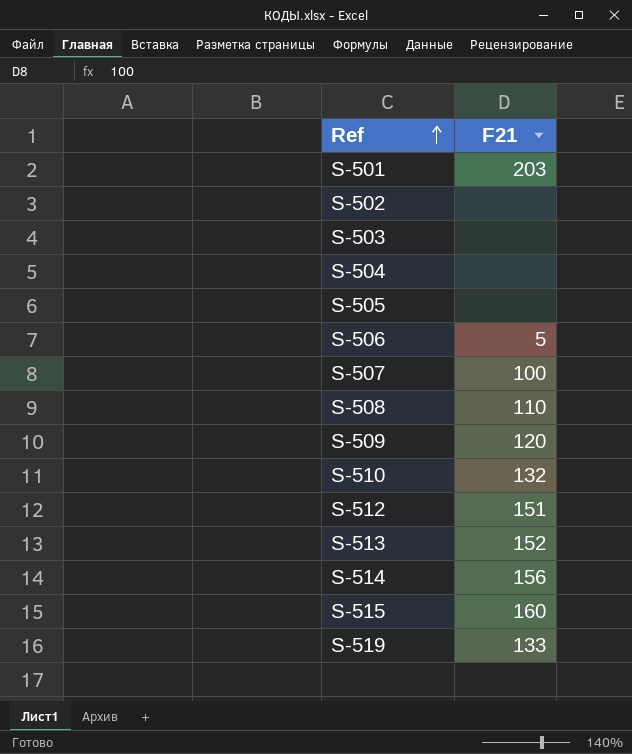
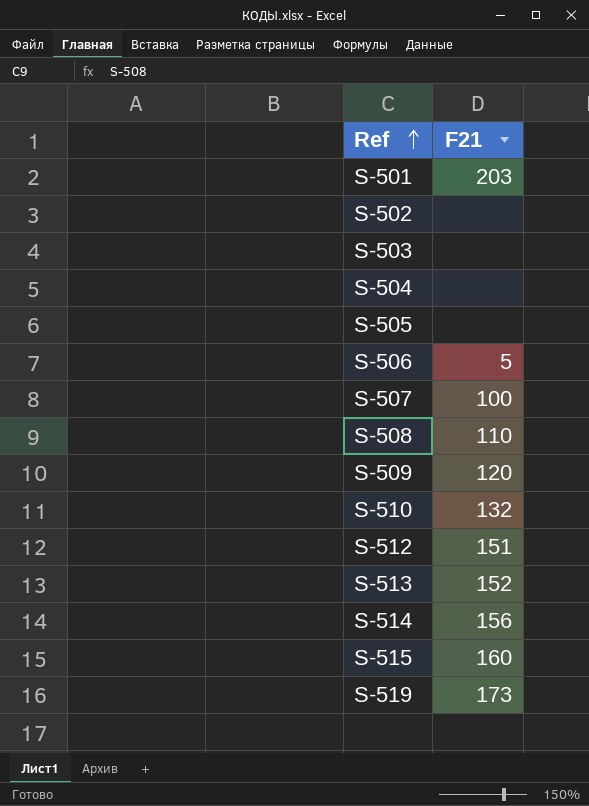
S-519 | F21: 133 -> 173

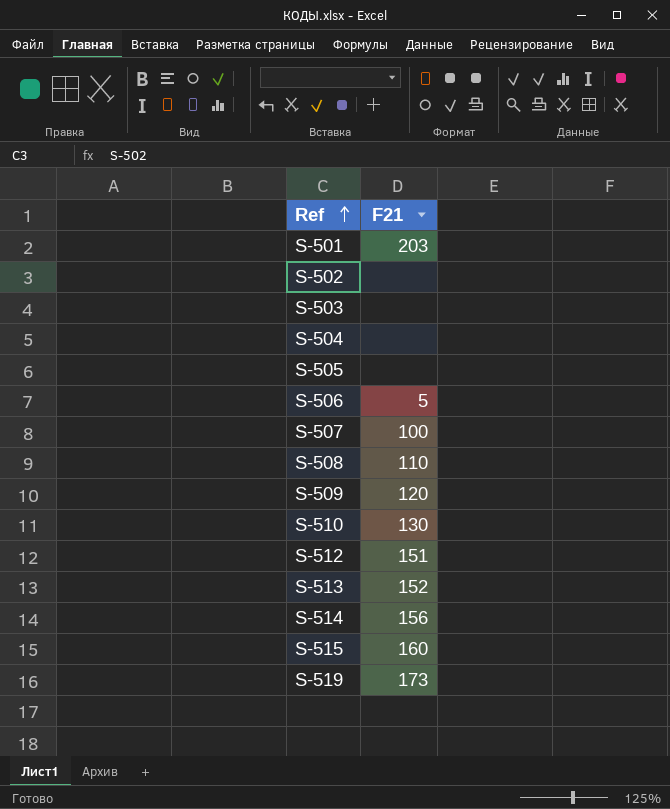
S-510 | F21: 132 -> 130

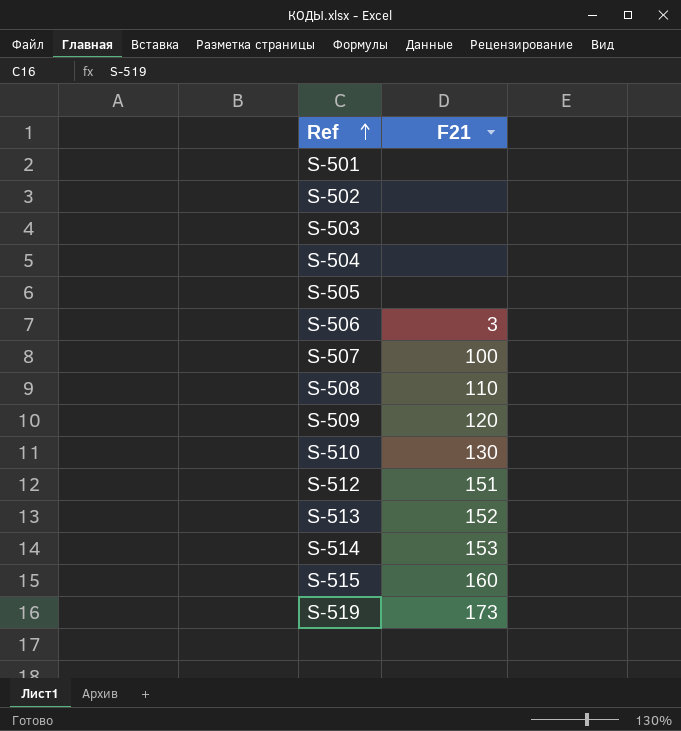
S-501 | F21: 203 -> none
S-506 | F21: 5 -> 3
S-514 | F21: 156 -> 153

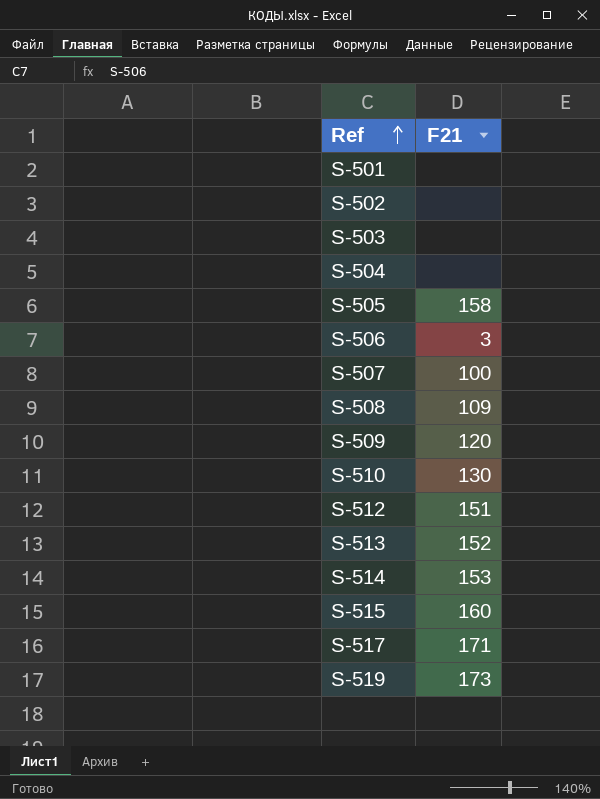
S-505 | F21: none -> 158
S-508 | F21: 110 -> 109
row S-517: none -> 171

